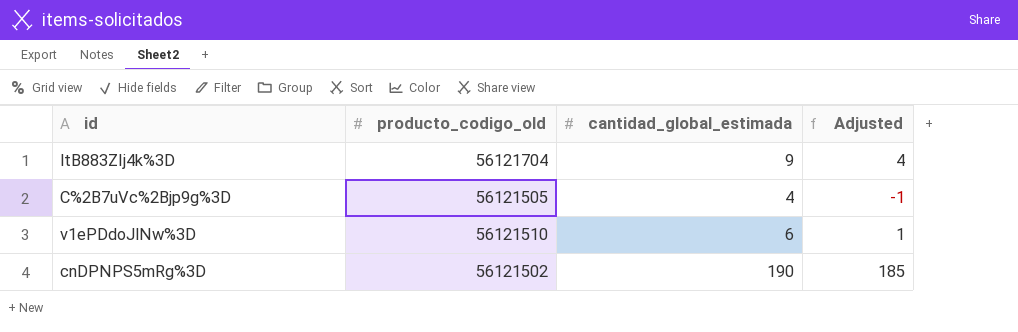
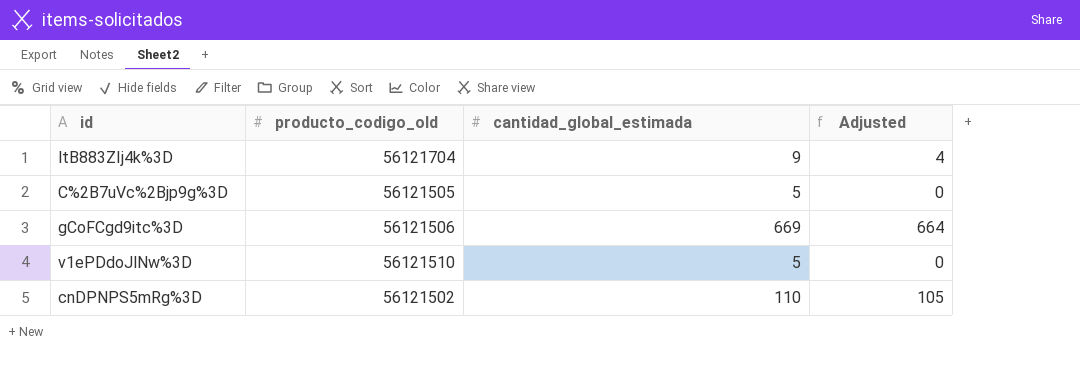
C%2B7uVc%2Bjp9g%3D | cantidad_global_estimada: 4 -> 5
C%2B7uVc%2Bjp9g%3D | Adjusted: -1 -> 0
row gCoFCgd9itc%3D: none -> 56121506 | 669 | 664
v1ePDdoJlNw%3D | cantidad_global_estimada: 6 -> 5
v1ePDdoJlNw%3D | Adjusted: 1 -> 0
cnDPNPS5mRg%3D | cantidad_global_estimada: 190 -> 110
cnDPNPS5mRg%3D | Adjusted: 185 -> 105

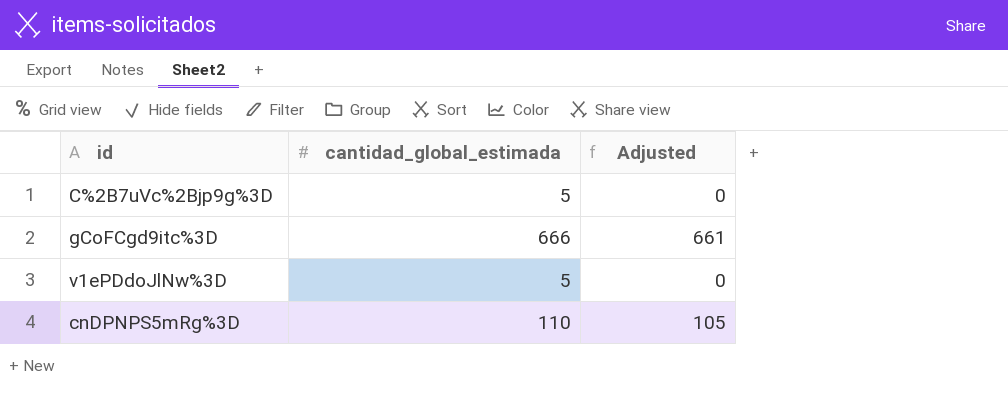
column producto_codigo_old | position: 2 -> none
row ltB883ZIj4k%3D: 56121704 | 9 | 4 -> none
gCoFCgd9itc%3D | cantidad_global_estimada: 669 -> 666
gCoFCgd9itc%3D | Adjusted: 664 -> 661

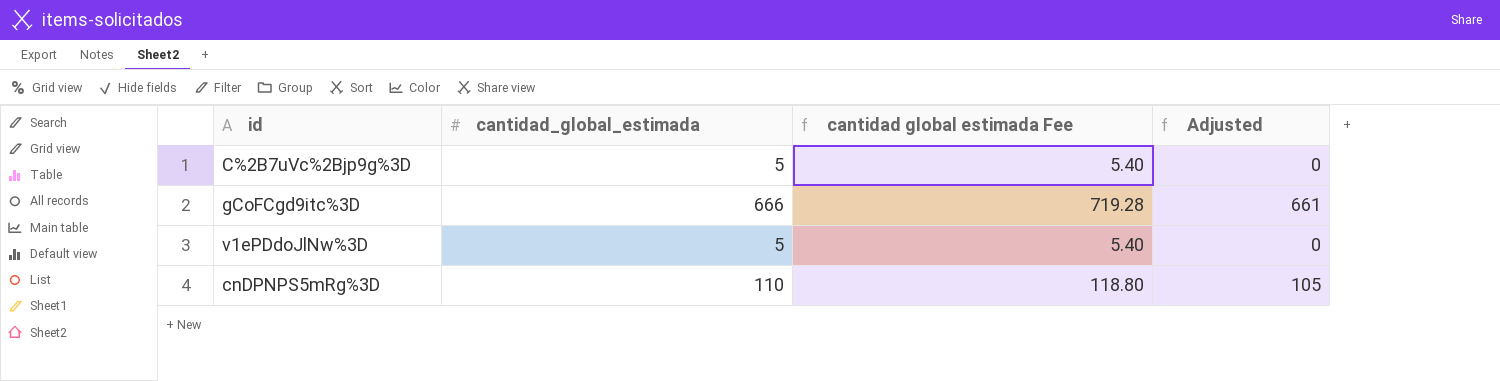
column cantidad global estimada Fee | formula: none -> [cantidad_global_estimada] * 1.08

